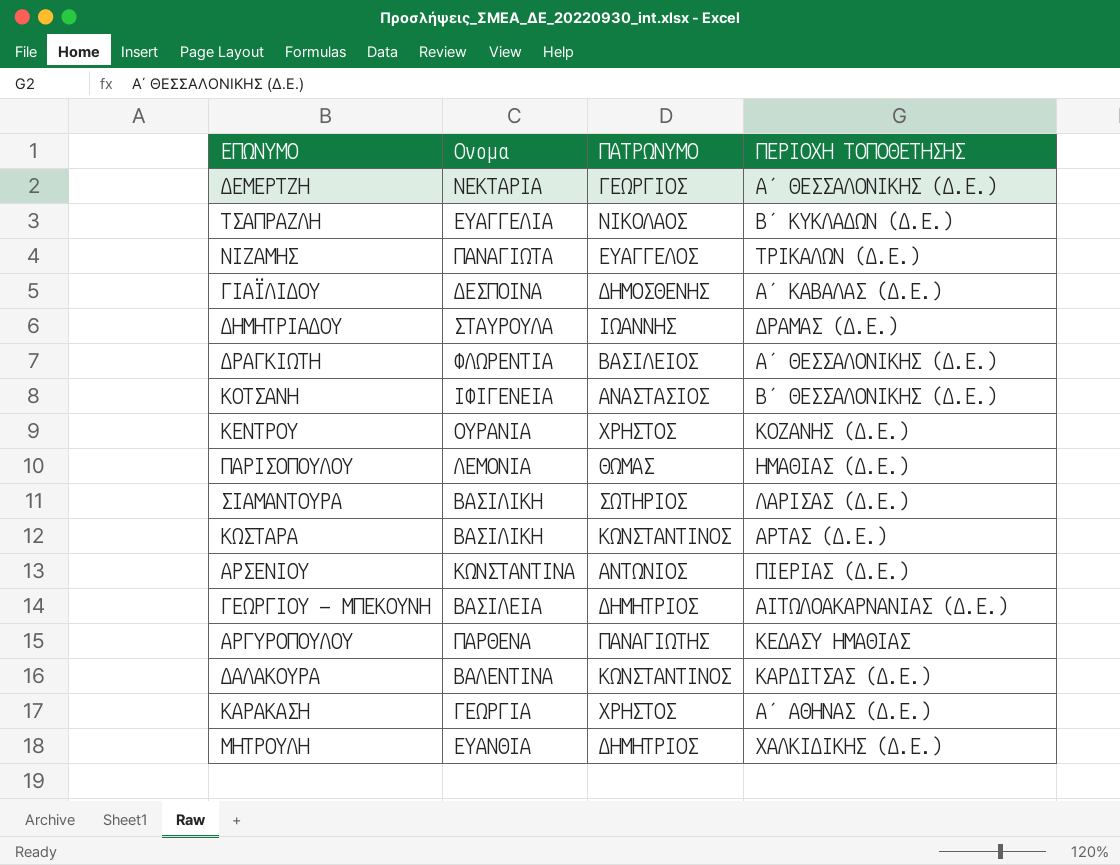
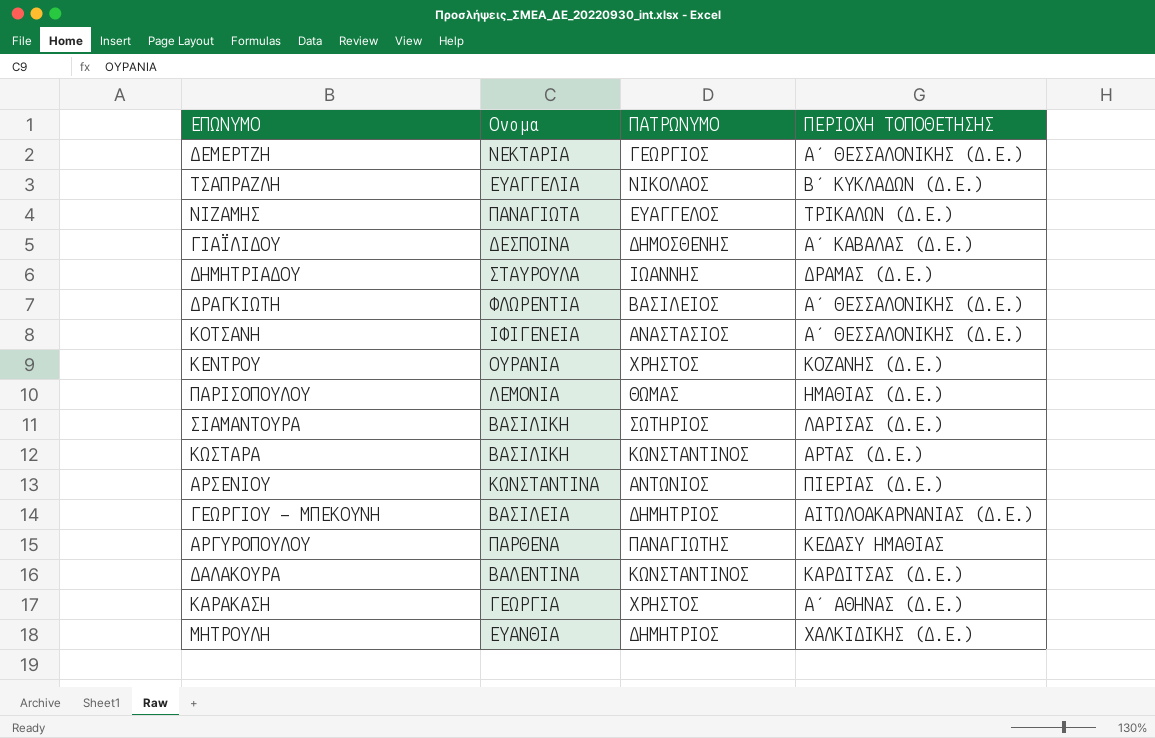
ΚΟΤΣΑΝΗ | ΠΕΡΙΟΧΗ ΤΟΠΟΘΕΤΗΣΗΣ: Β΄ ΘΕΣΣΑΛΟΝΙΚΗΣ (Δ.Ε.) -> Α΄ ΘΕΣΣΑΛΟΝΙΚΗΣ (Δ.Ε.)

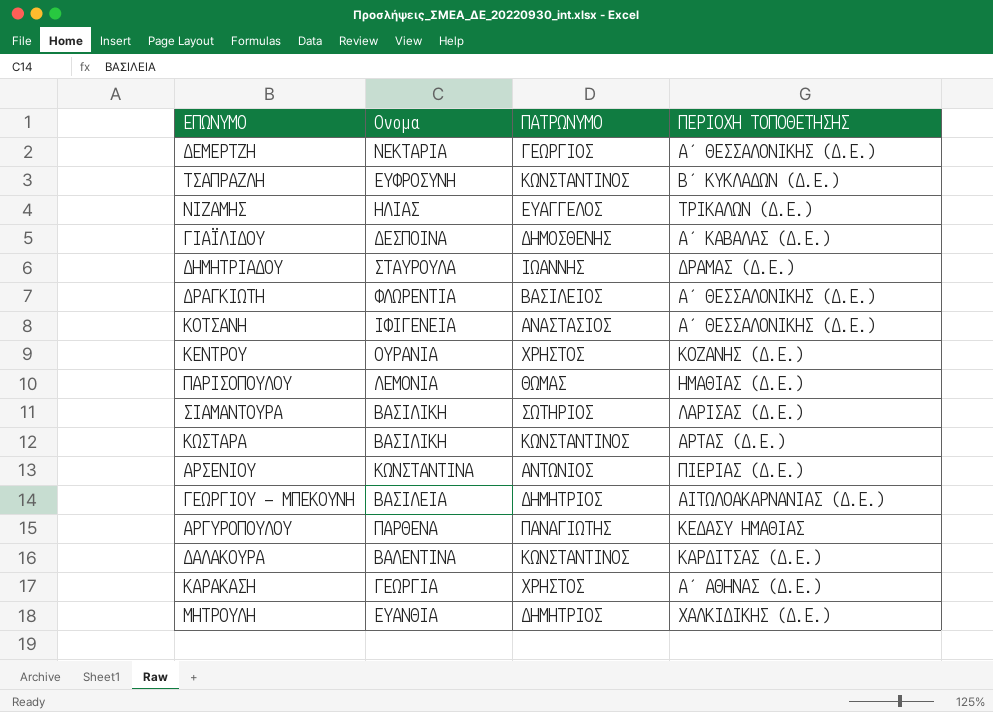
ΤΣΑΠΡΑΖΛΗ | Ονομα: ΕΥΑΓΓΕΛΙΑ -> ΕΥΦΡΟΣΥΝΗ
ΤΣΑΠΡΑΖΛΗ | ΠΑΤΡΩΝΥΜΟ: ΝΙΚΟΛΑΟΣ -> ΚΩΝΣΤΑΝΤΙΝΟΣ
ΝΙΖΑΜΗΣ | Ονομα: ΠΑΝΑΓΙΩΤΑ -> ΗΛΙΑΣ

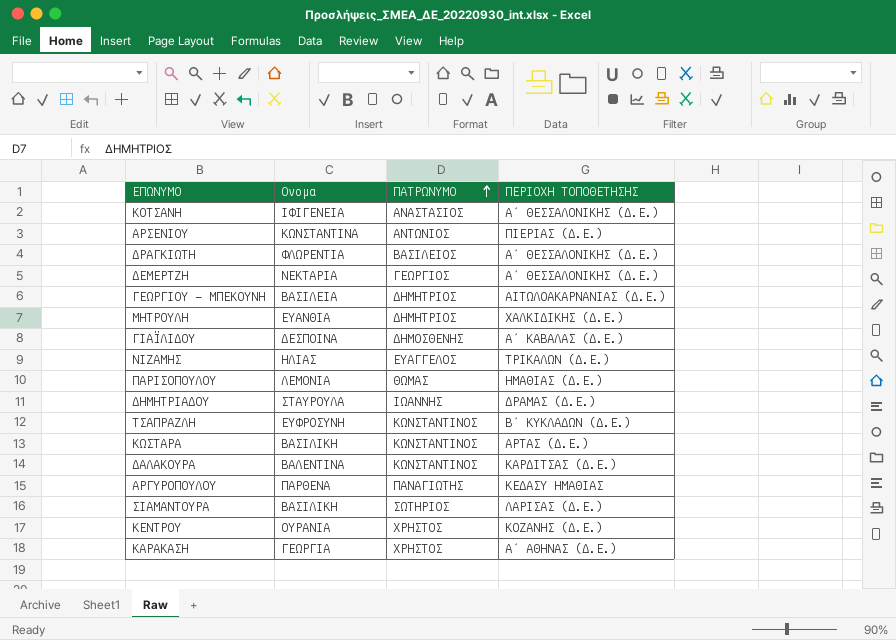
row order: none -> ΠΑΤΡΩΝΥΜΟ ascending

